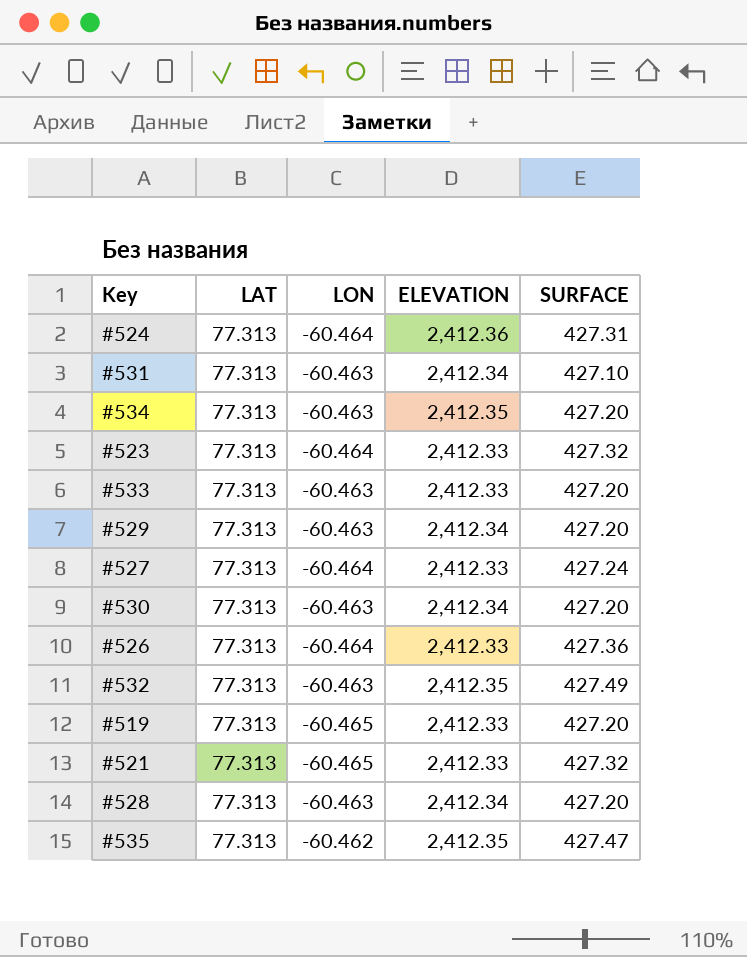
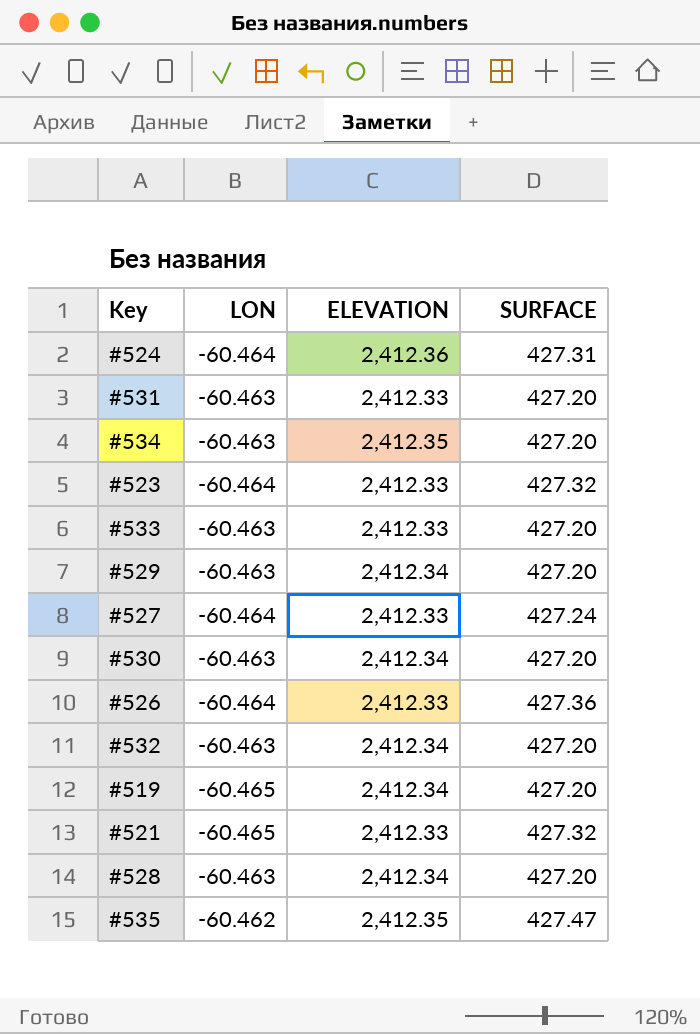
column LAT | position: 2 -> none
#531 | ELEVATION: 2,412.34 -> 2,412.33
#531 | SURFACE: 427.10 -> 427.20
#532 | ELEVATION: 2,412.35 -> 2,412.34
#532 | SURFACE: 427.49 -> 427.20
#519 | ELEVATION: 2,412.33 -> 2,412.34

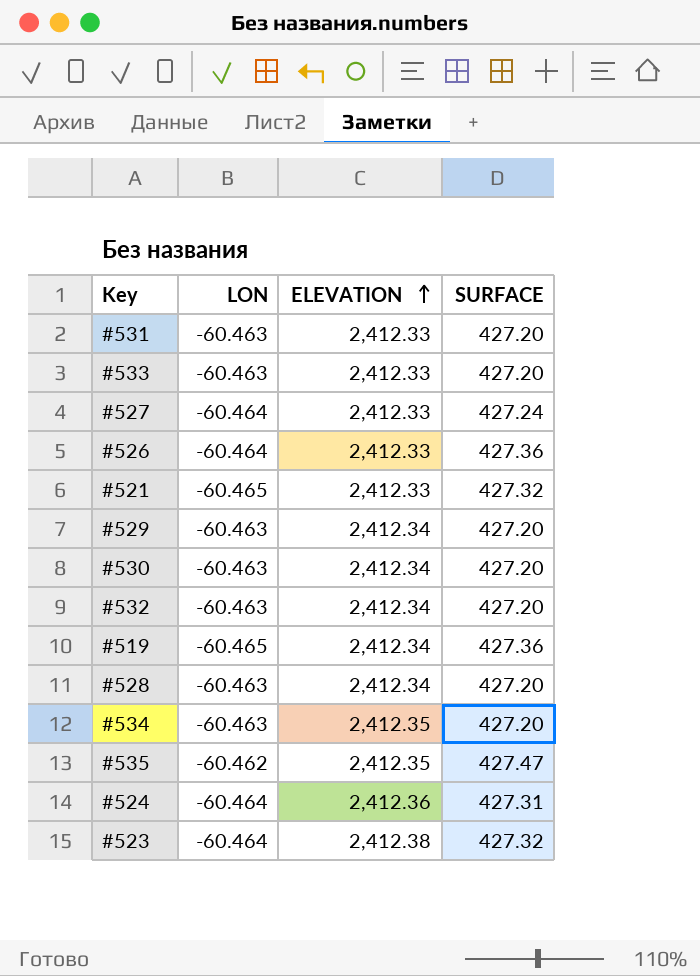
row order: none -> ELEVATION ascending
#519 | SURFACE: 427.20 -> 427.36
#523 | ELEVATION: 2,412.33 -> 2,412.38

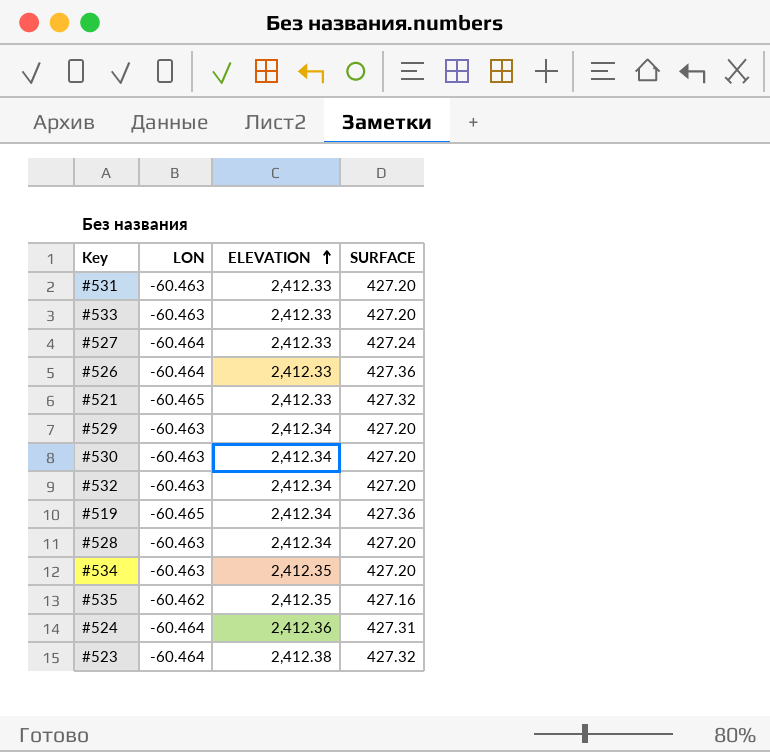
#535 | SURFACE: 427.47 -> 427.16

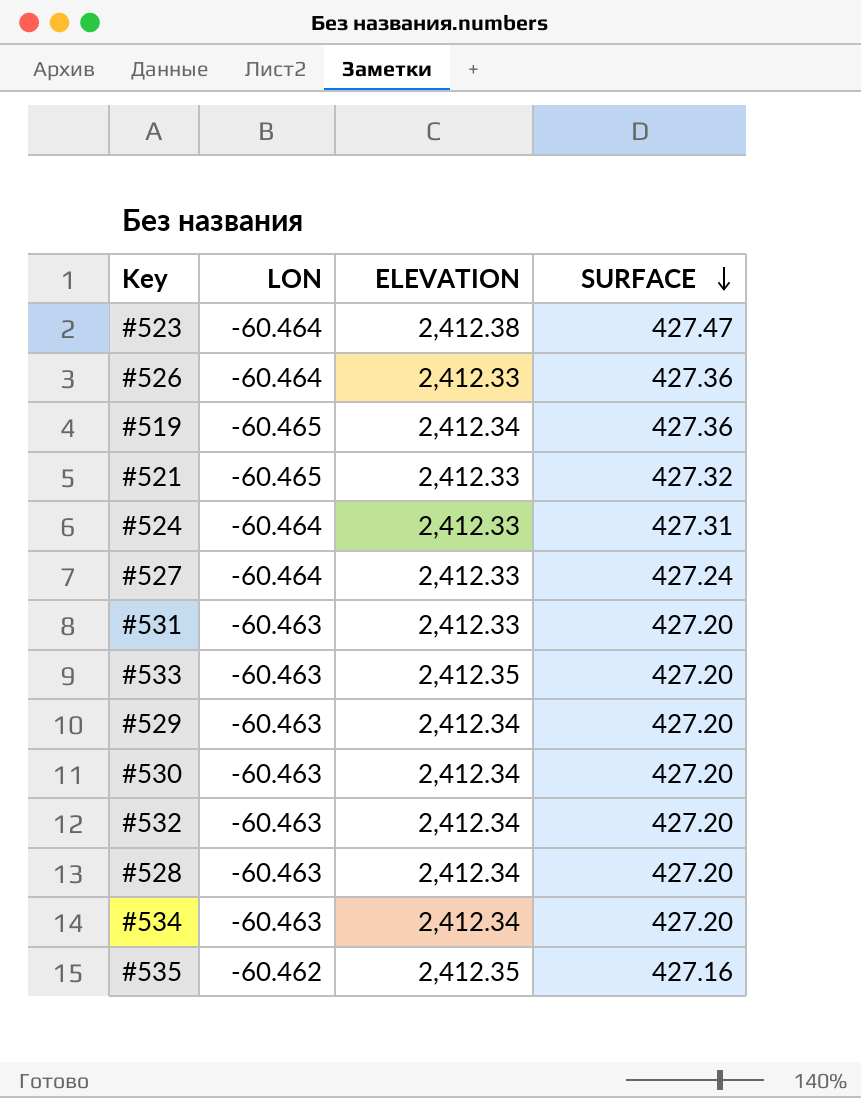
row order: ELEVATION ascending -> SURFACE descending
#523 | SURFACE: 427.32 -> 427.47
#524 | ELEVATION: 2,412.36 -> 2,412.33
#533 | ELEVATION: 2,412.33 -> 2,412.35
#534 | ELEVATION: 2,412.35 -> 2,412.34

